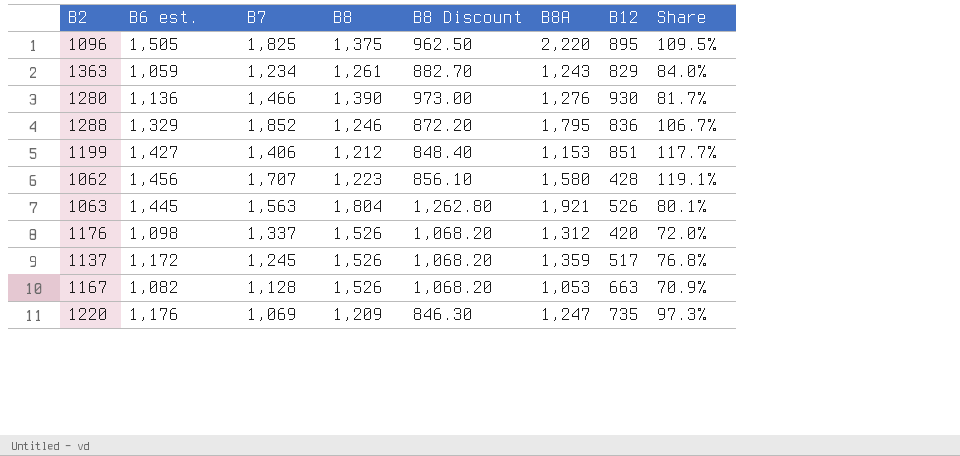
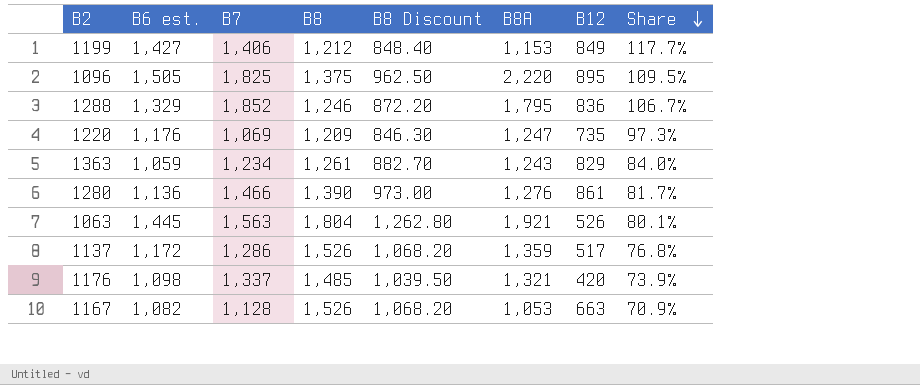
row order: none -> Share descending
row 1062: 1,456 | 1,707 | 1,223 | 856.10 | 1,580 | 428 | 119.1% -> none
1199 | B12: 851 -> 849
1280 | B12: 930 -> 861
1137 | B7: 1,245 -> 1,286
1176 | B8: 1,526 -> 1,485
1176 | B8 Discount: 1,068.20 -> 1,039.50
1176 | B8A: 1,312 -> 1,321
1176 | Share: 72.0% -> 73.9%

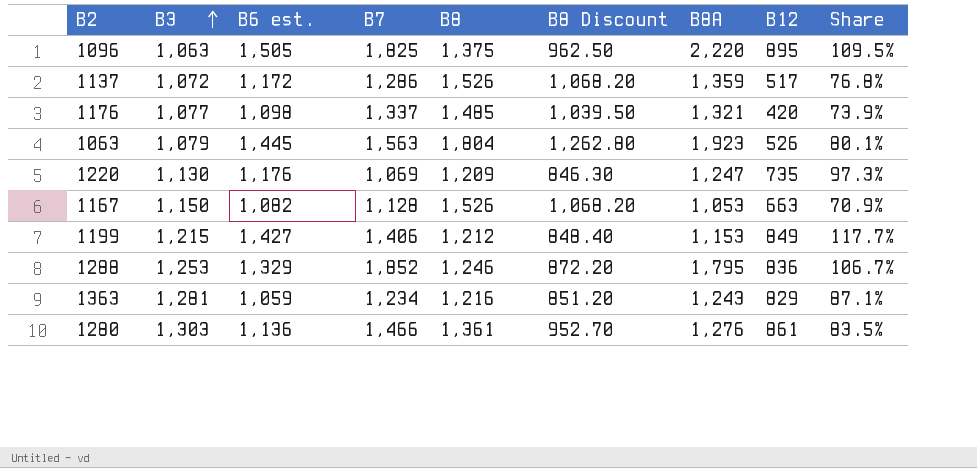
row order: Share descending -> B3 ascending
column B3 | position: none -> 2
1063 | B8A: 1,921 -> 1,923
1363 | B8: 1,261 -> 1,216
1363 | B8 Discount: 882.70 -> 851.20
1363 | Share: 84.0% -> 87.1%
1280 | B8: 1,390 -> 1,361
1280 | B8 Discount: 973.00 -> 952.70
1280 | Share: 81.7% -> 83.5%

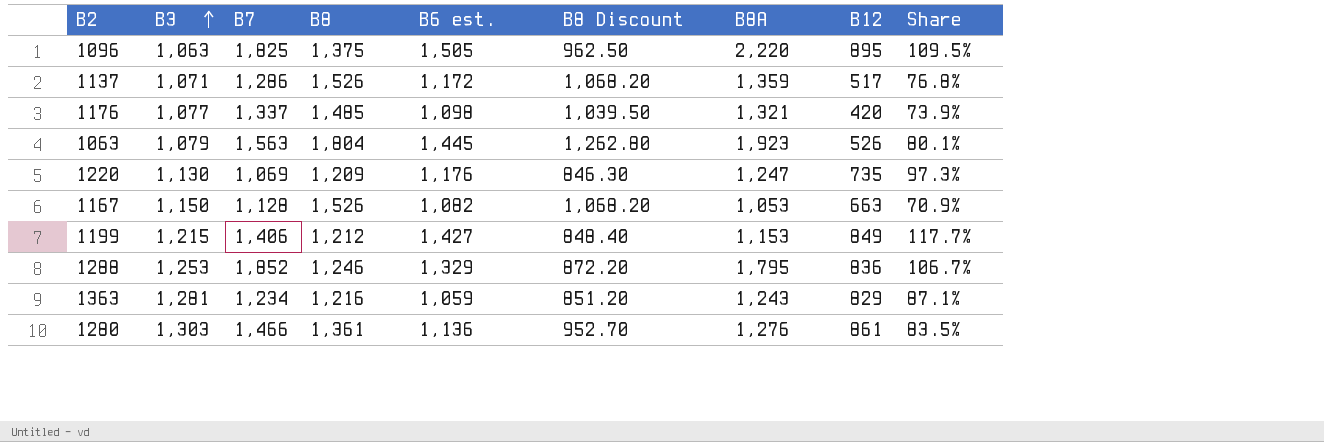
column B6 est. | position: 3 -> 5
1137 | B3: 1,072 -> 1,071

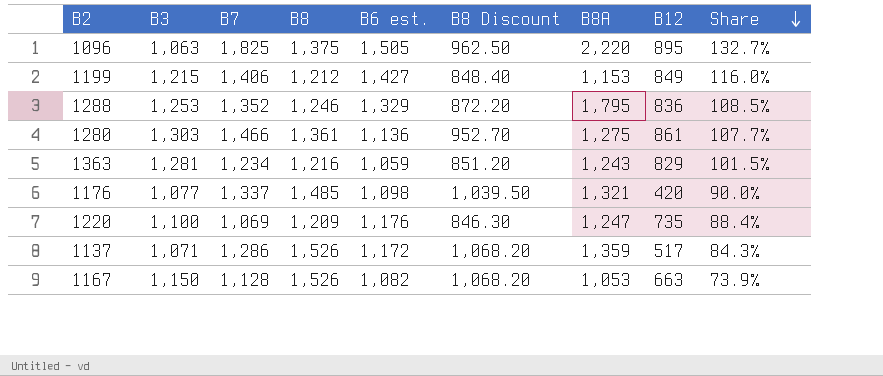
row order: B3 ascending -> Share descending
column Share | formula: [B6 est.] / [B8] -> [B7] / [B8]
row 1063: 1,079 | 1,563 | 1,804 | 1,445 | 1,262.80 | 1,923 | 526 | 80.1% -> none
1288 | B7: 1,852 -> 1,352
1280 | B8A: 1,276 -> 1,275
1220 | B3: 1,130 -> 1,100

